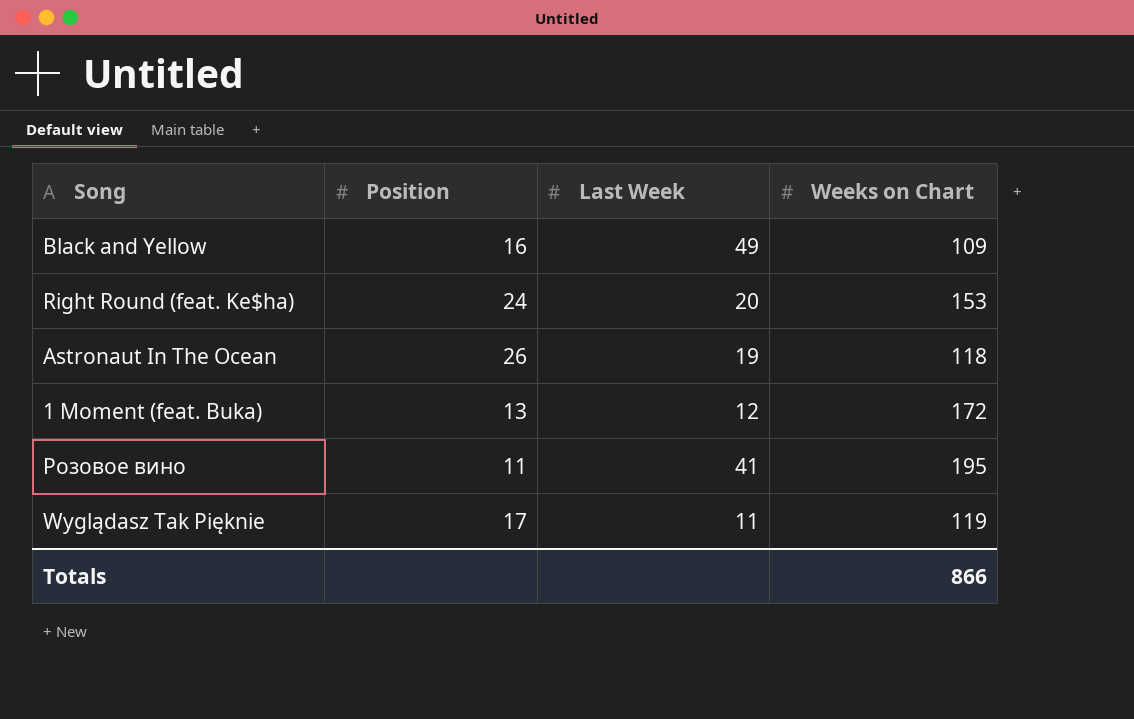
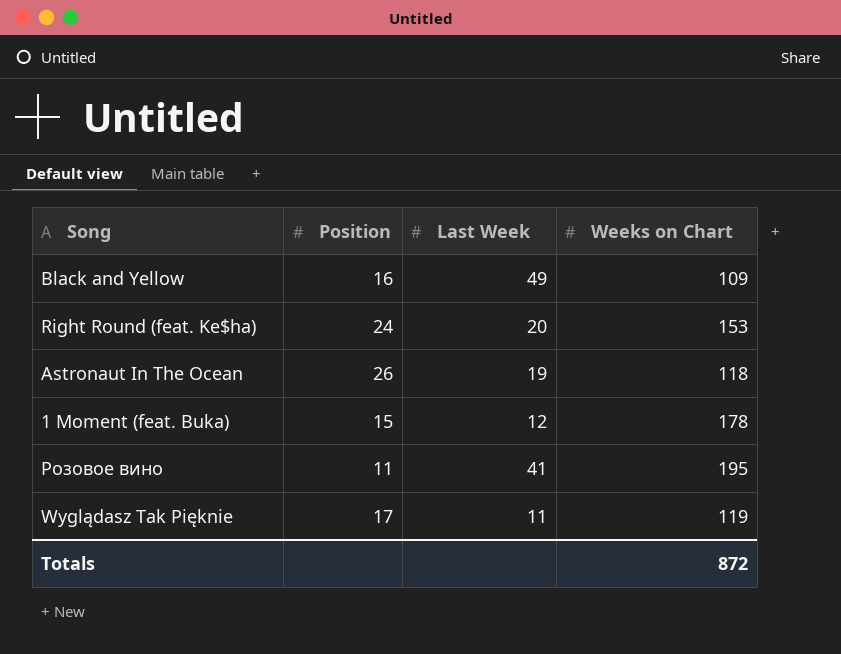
1 Moment (feat. Buka) | Position: 13 -> 15
1 Moment (feat. Buka) | Weeks on Chart: 172 -> 178
Totals | Weeks on Chart: 866 -> 872

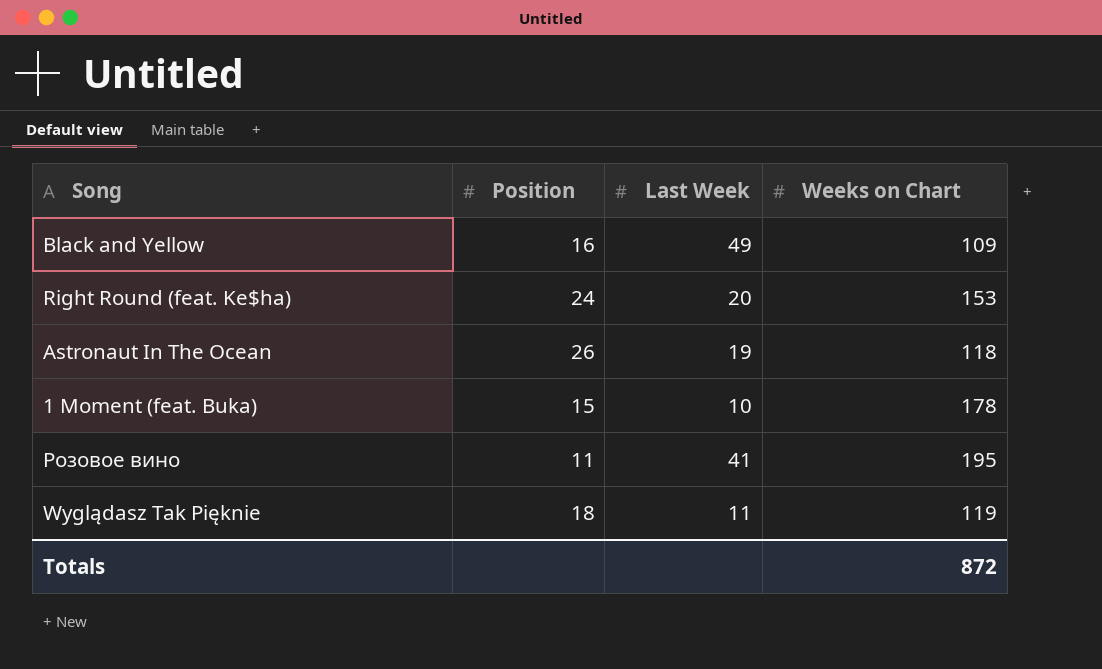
1 Moment (feat. Buka) | Last Week: 12 -> 10
Wyglądasz Tak Pięknie | Position: 17 -> 18

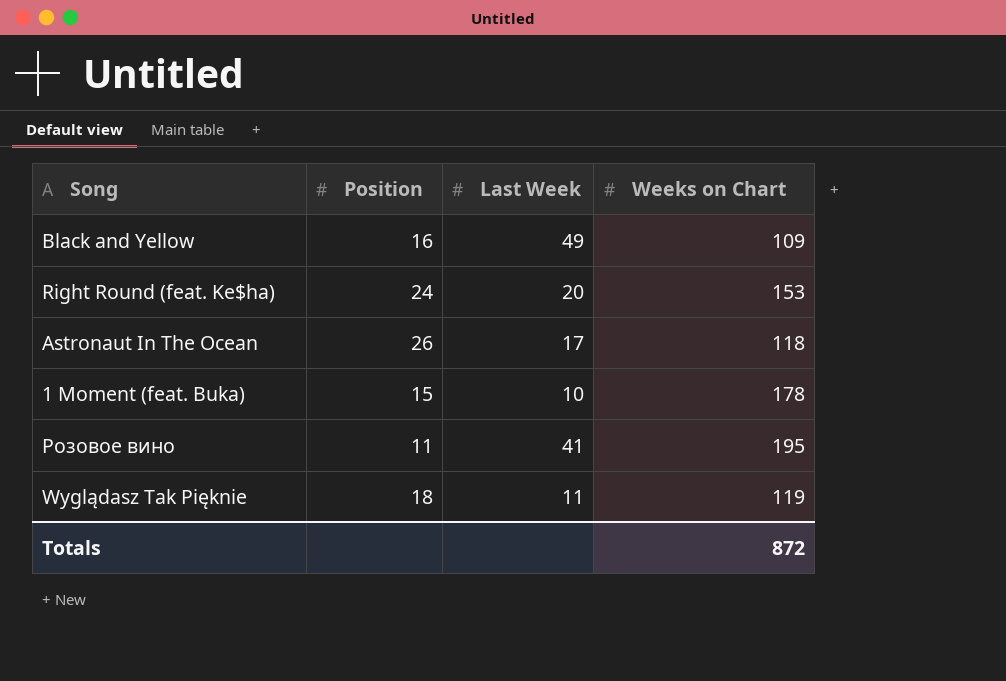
Astronaut In The Ocean | Last Week: 19 -> 17

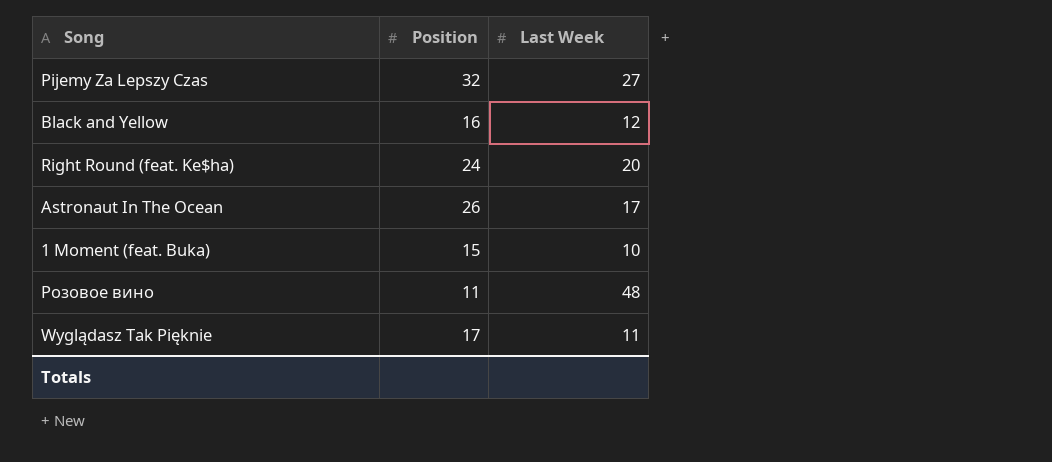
column Weeks on Chart | position: 4 -> none
row Pijemy Za Lepszy Czas: none -> 32 | 27
Black and Yellow | Last Week: 49 -> 12
Розовое вино | Last Week: 41 -> 48
Wyglądasz Tak Pięknie | Position: 18 -> 17

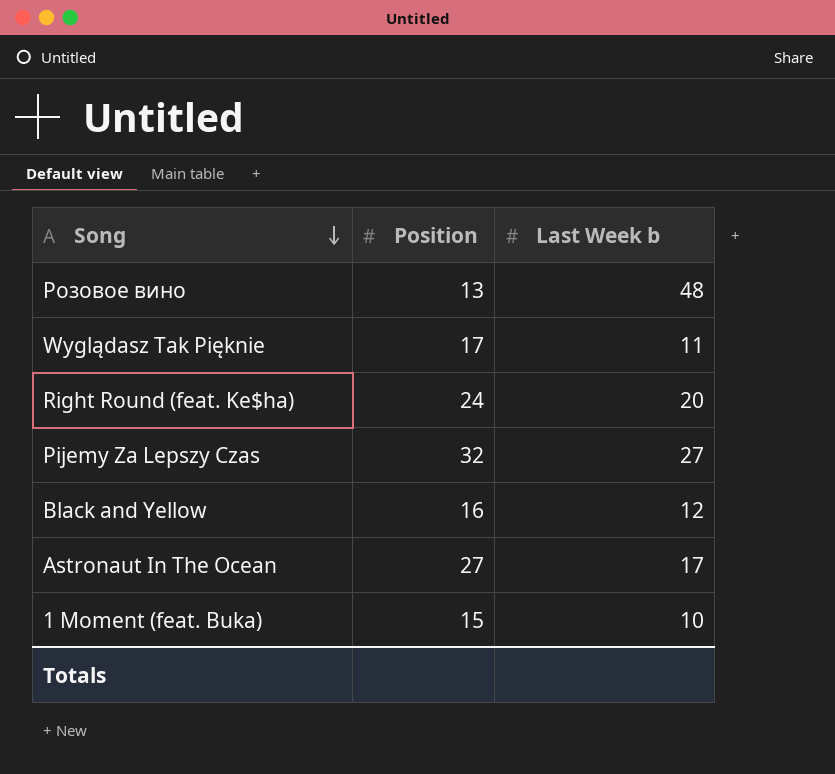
row order: none -> Song descending
column name: Last Week -> Last Week b
Розовое вино | Position: 11 -> 13
Astronaut In The Ocean | Position: 26 -> 27

